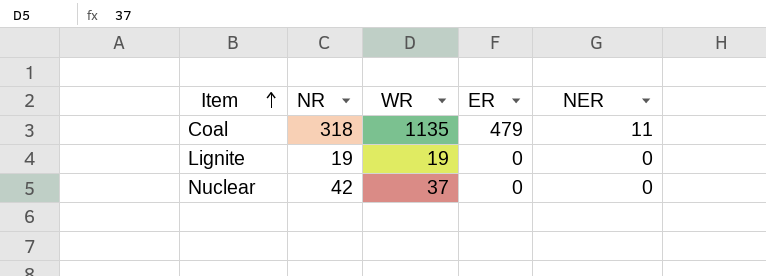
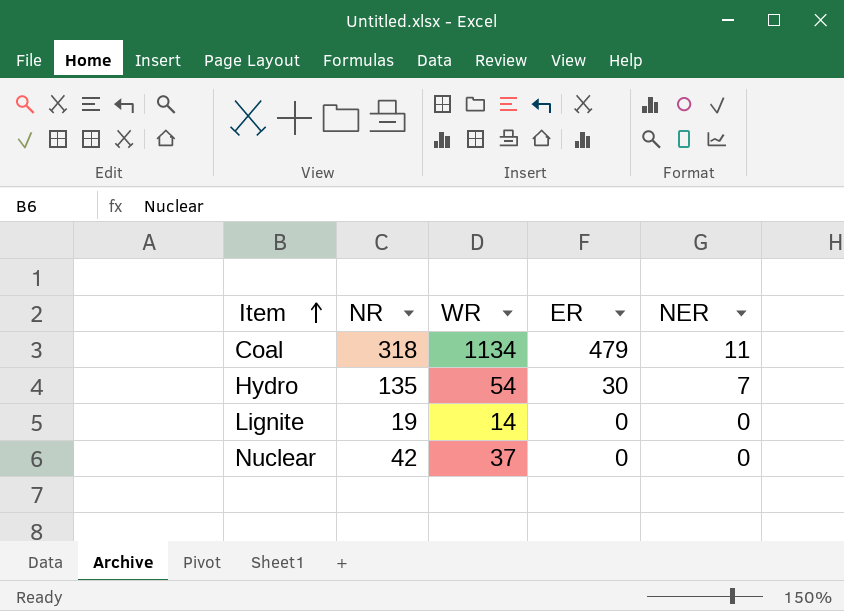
Coal | WR: 1135 -> 1134
row Hydro: none -> 135 | 54 | 30 | 7
Lignite | WR: 19 -> 14

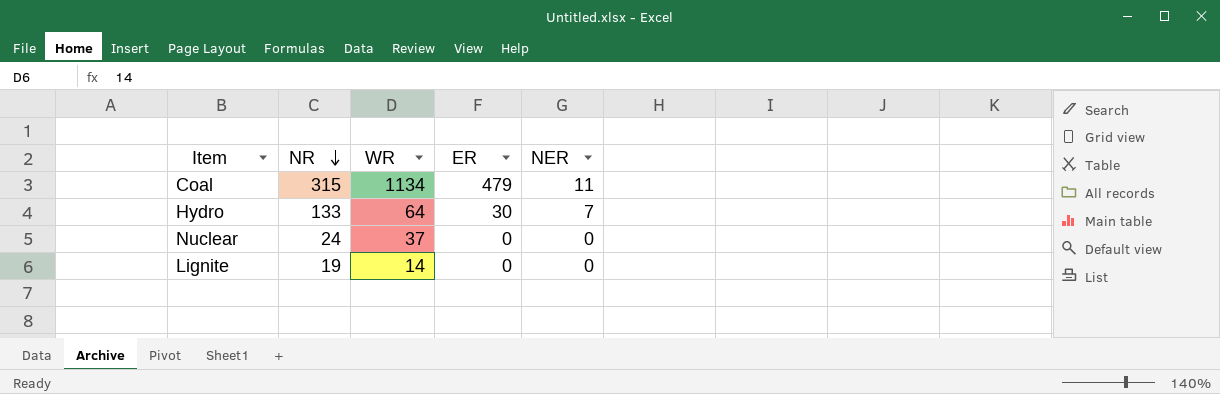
row order: Item ascending -> NR descending
Coal | NR: 318 -> 315
Hydro | NR: 135 -> 133
Hydro | WR: 54 -> 64
Nuclear | NR: 42 -> 24

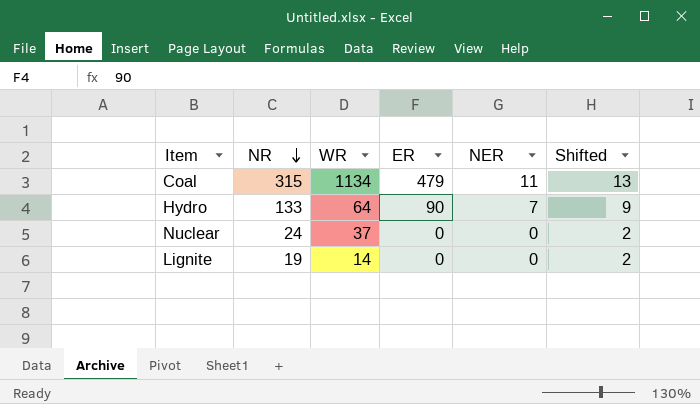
column Shifted | formula: none -> [NER] + 2
Hydro | ER: 30 -> 90

